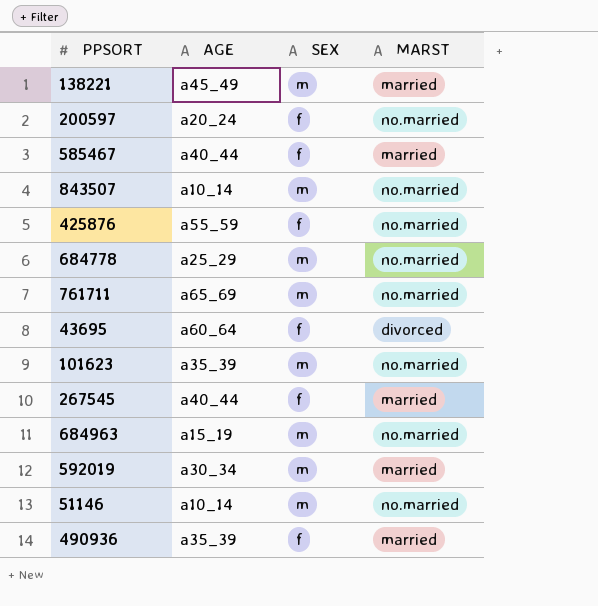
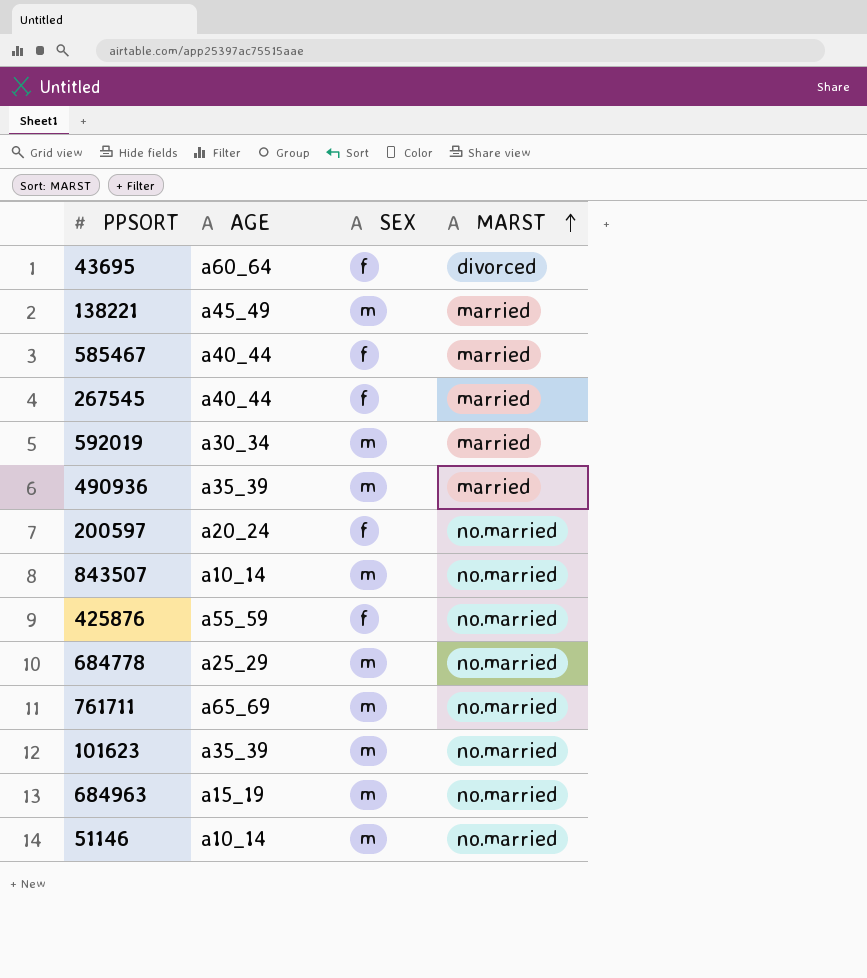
row order: none -> MARST ascending
490936 | SEX: f -> m

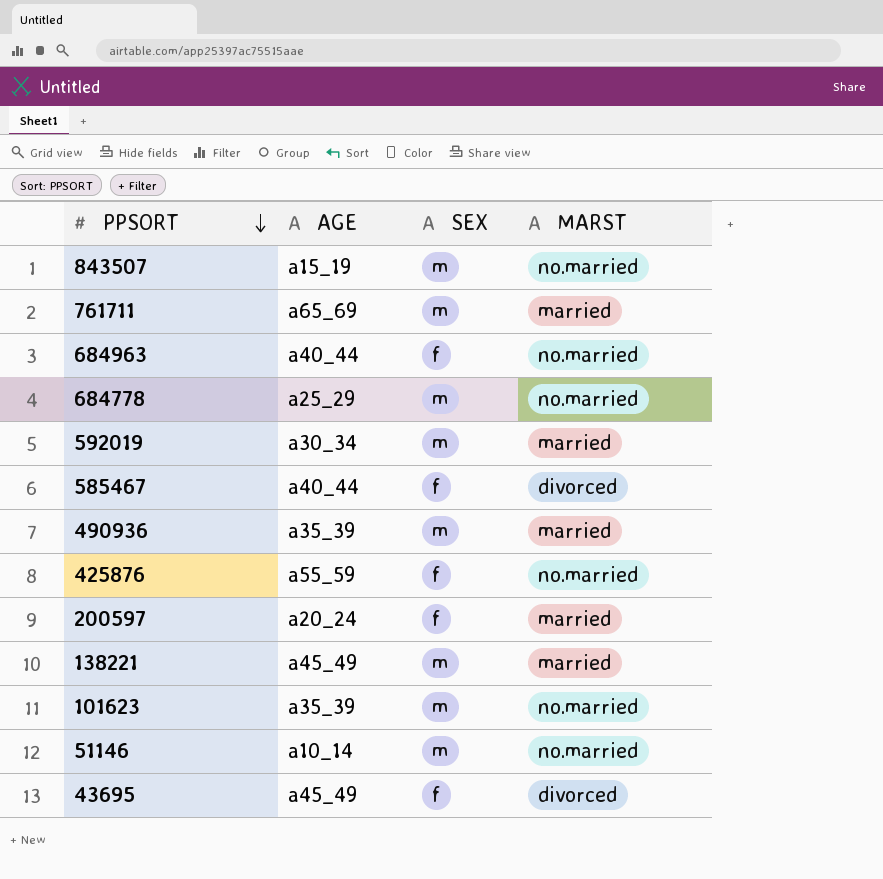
row order: MARST ascending -> PPSORT descending
row 267545: a40_44 | f | married -> none
843507 | AGE: a10_14 -> a15_19
761711 | MARST: no.married -> married
684963 | AGE: a15_19 -> a40_44
684963 | SEX: m -> f
585467 | MARST: married -> divorced
200597 | MARST: no.married -> married
43695 | AGE: a60_64 -> a45_49

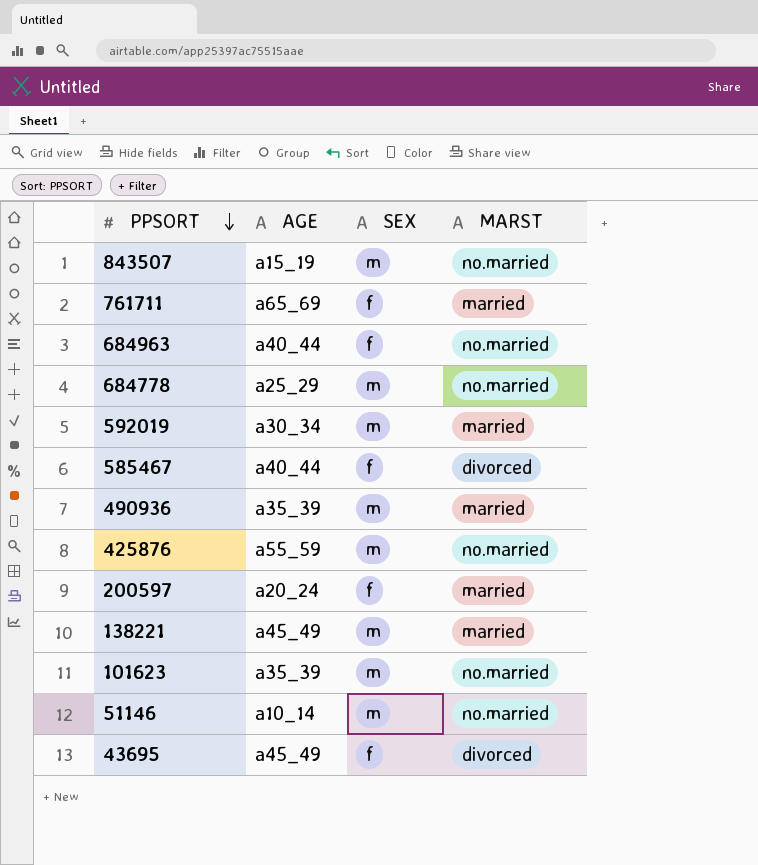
761711 | SEX: m -> f
425876 | SEX: f -> m

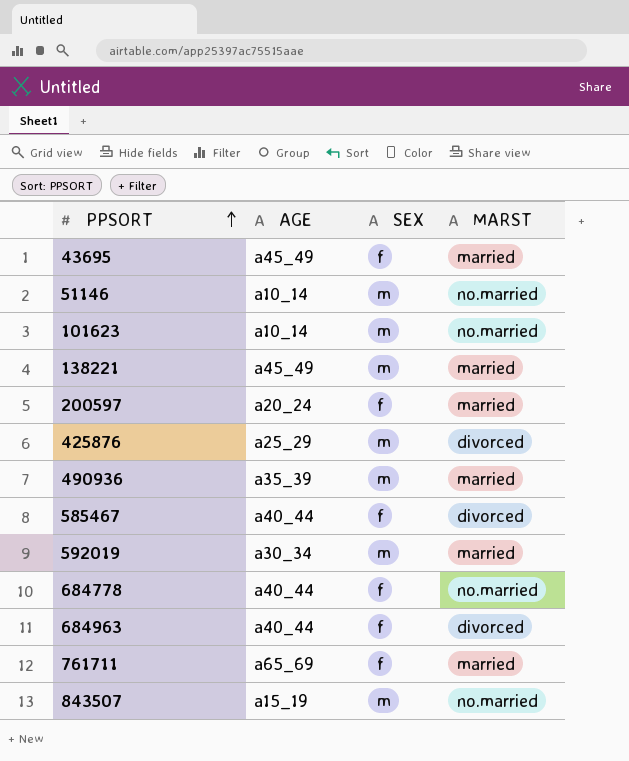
row order: PPSORT descending -> PPSORT ascending
43695 | MARST: divorced -> married
101623 | AGE: a35_39 -> a10_14
425876 | AGE: a55_59 -> a25_29
425876 | MARST: no.married -> divorced
684778 | AGE: a25_29 -> a40_44
684778 | SEX: m -> f
684963 | MARST: no.married -> divorced

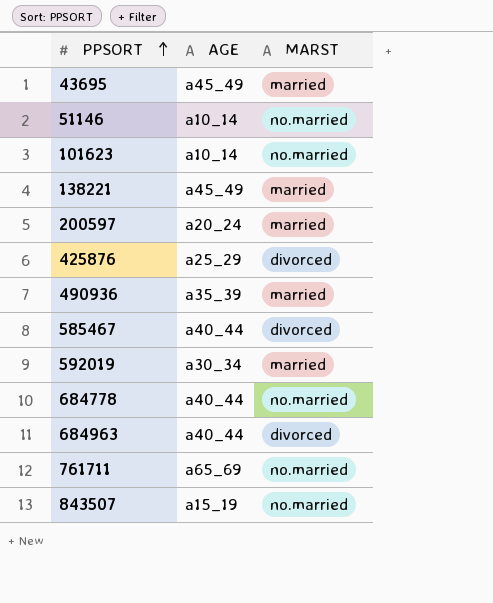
column SEX | position: 3 -> none
761711 | MARST: married -> no.married

